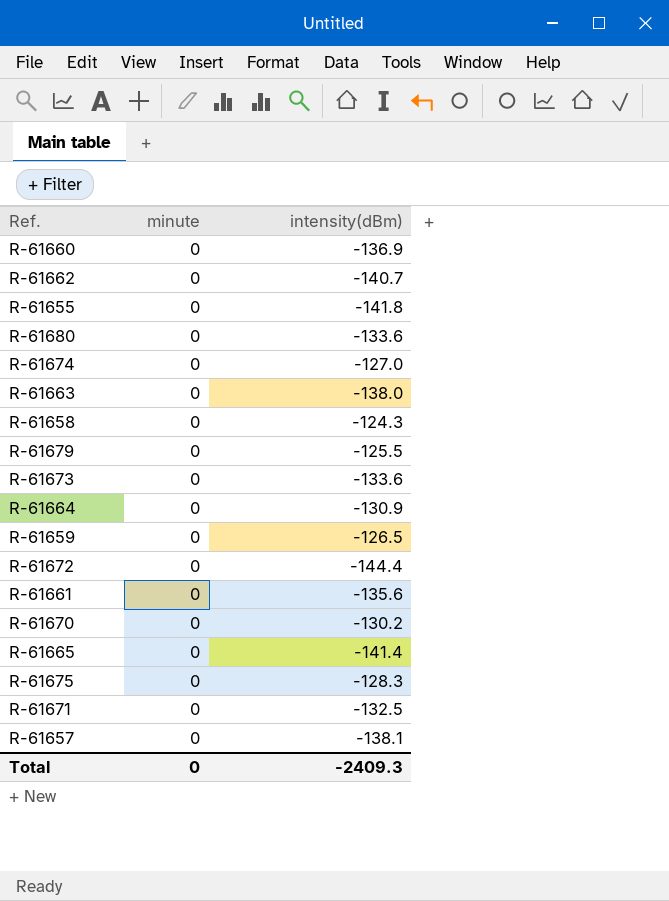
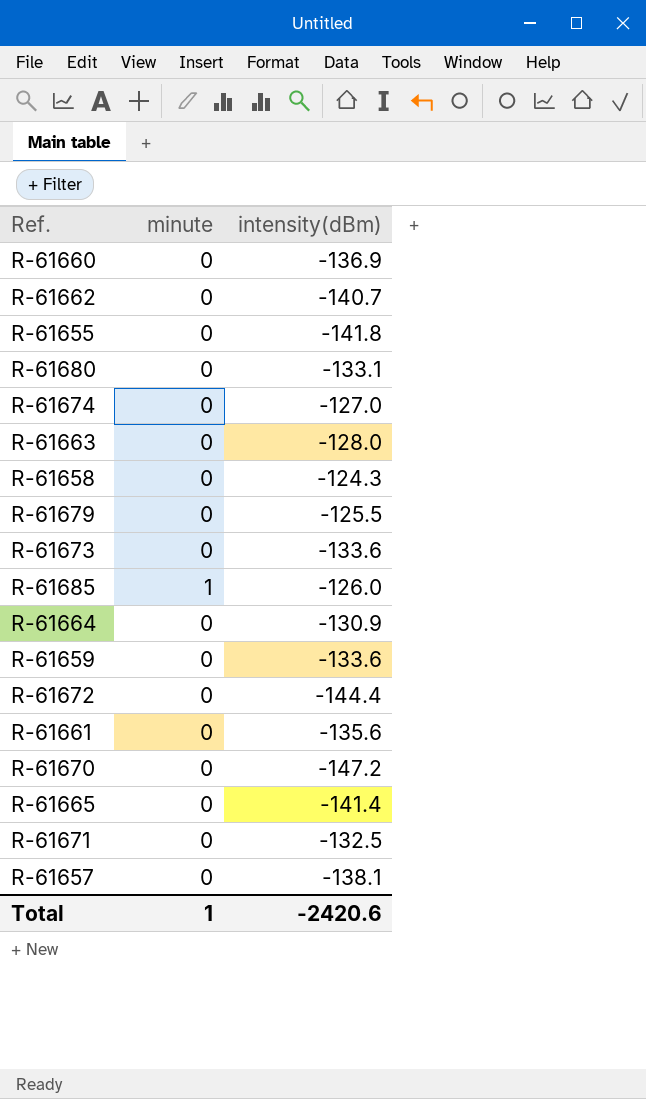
row R-61675: 0 | -128.3 -> none
R-61680 | intensity(dBm): -133.6 -> -133.1
R-61663 | intensity(dBm): -138.0 -> -128.0
row R-61685: none -> 1 | -126.0
R-61659 | intensity(dBm): -126.5 -> -133.6
R-61670 | intensity(dBm): -130.2 -> -147.2
Total | minute: 0 -> 1
Total | intensity(dBm): -2409.3 -> -2420.6

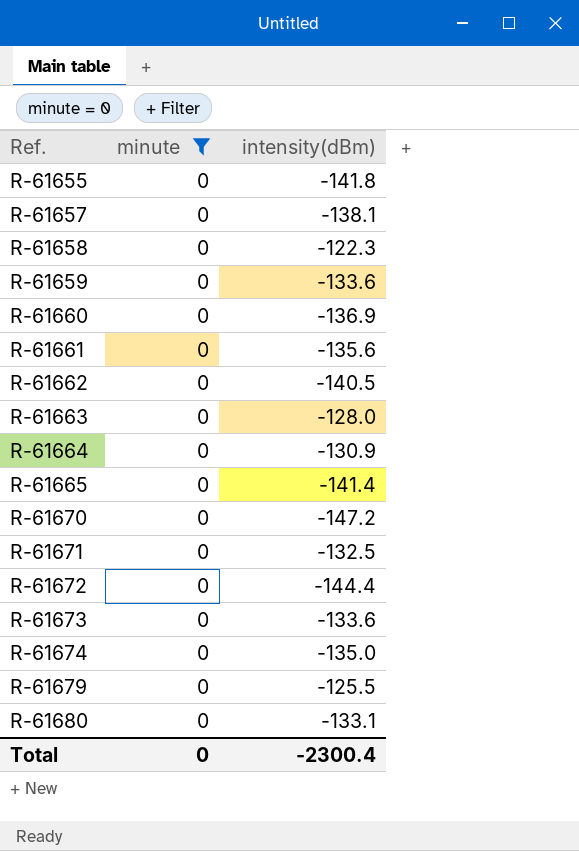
filter: none -> minute = 0
row order: none -> Ref. ascending
R-61658 | intensity(dBm): -124.3 -> -122.3
R-61662 | intensity(dBm): -140.7 -> -140.5
R-61674 | intensity(dBm): -127.0 -> -135.0
Total | minute: 1 -> 0
Total | intensity(dBm): -2420.6 -> -2300.4

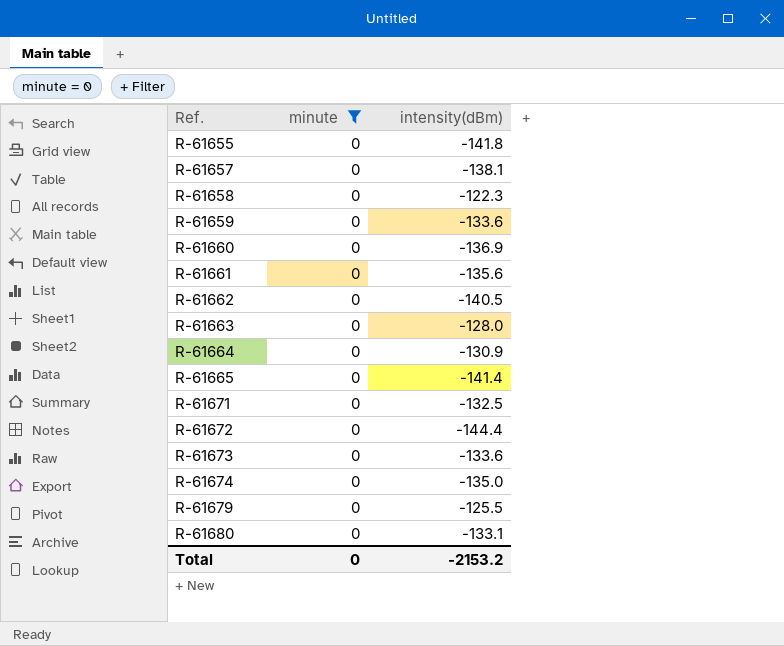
row R-61670: 0 | -147.2 -> none
Total | intensity(dBm): -2300.4 -> -2153.2

